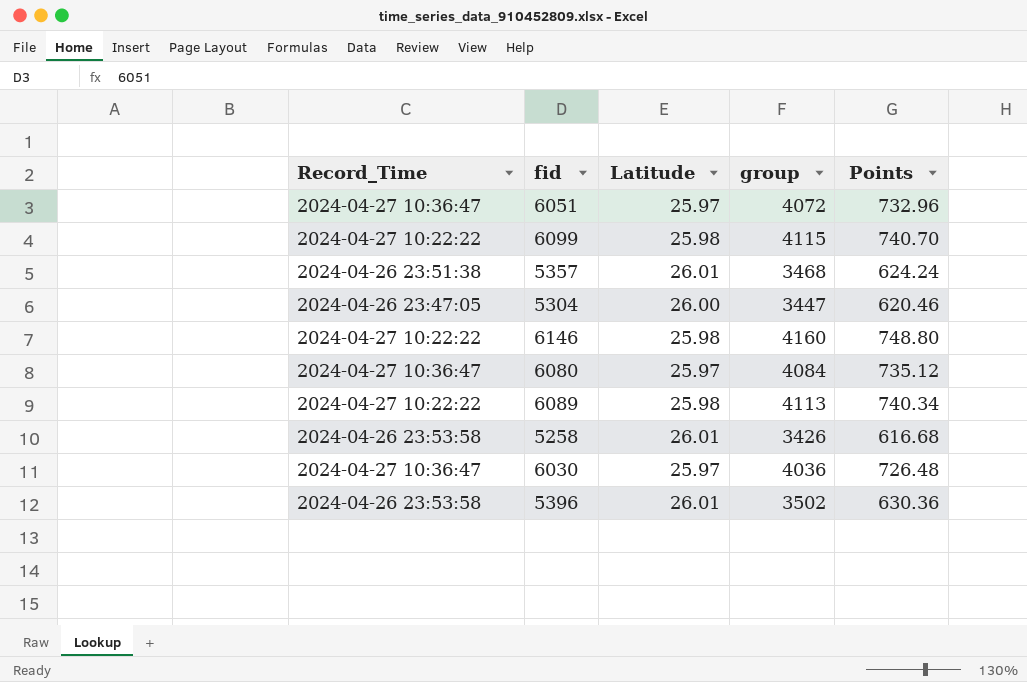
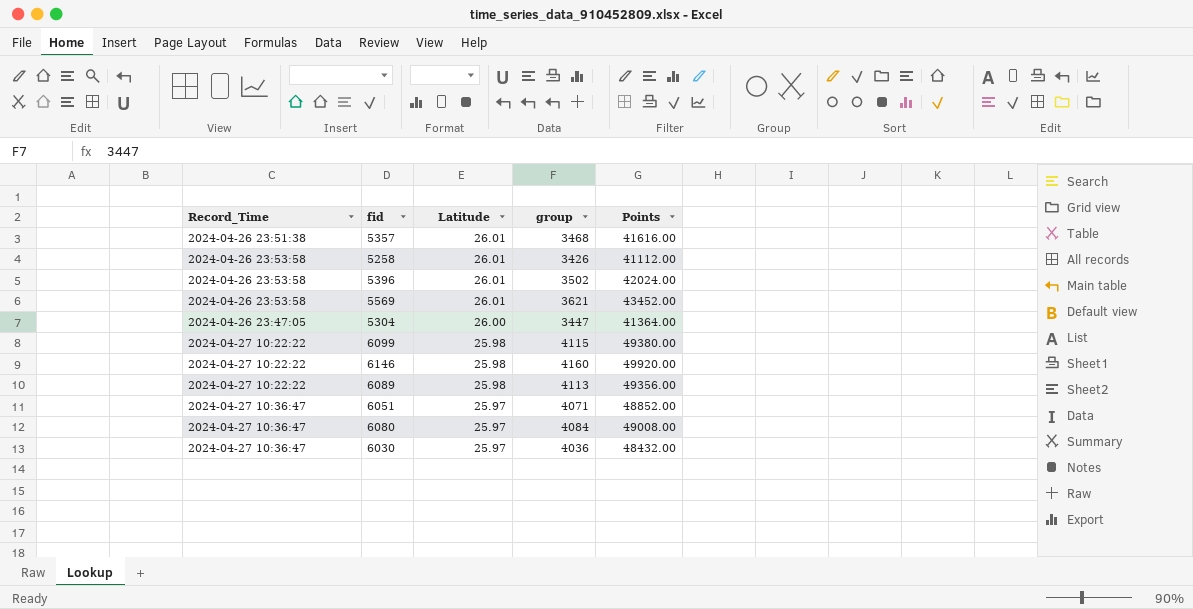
row order: none -> Latitude descending
column Points | formula: [group] * 0.18 -> [group] * 12
row 5569: none -> 2024-04-26 23:53:58 | 26.01 | 3621 | 43452.00
6051 | group: 4072 -> 4071

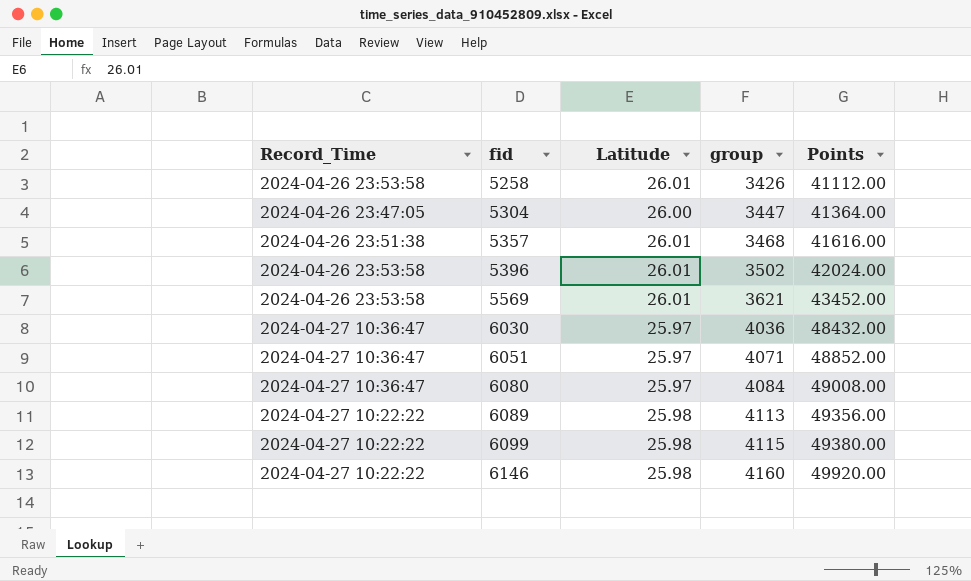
row order: Latitude descending -> fid ascending

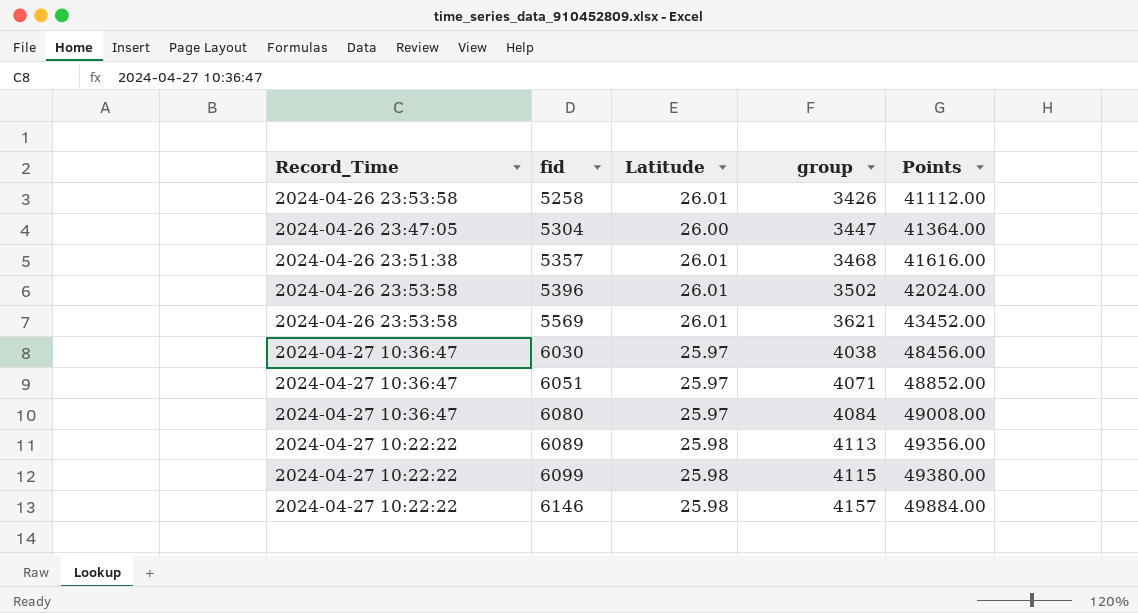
6030 | group: 4036 -> 4038
6030 | Points: 48432.00 -> 48456.00
6146 | group: 4160 -> 4157
6146 | Points: 49920.00 -> 49884.00

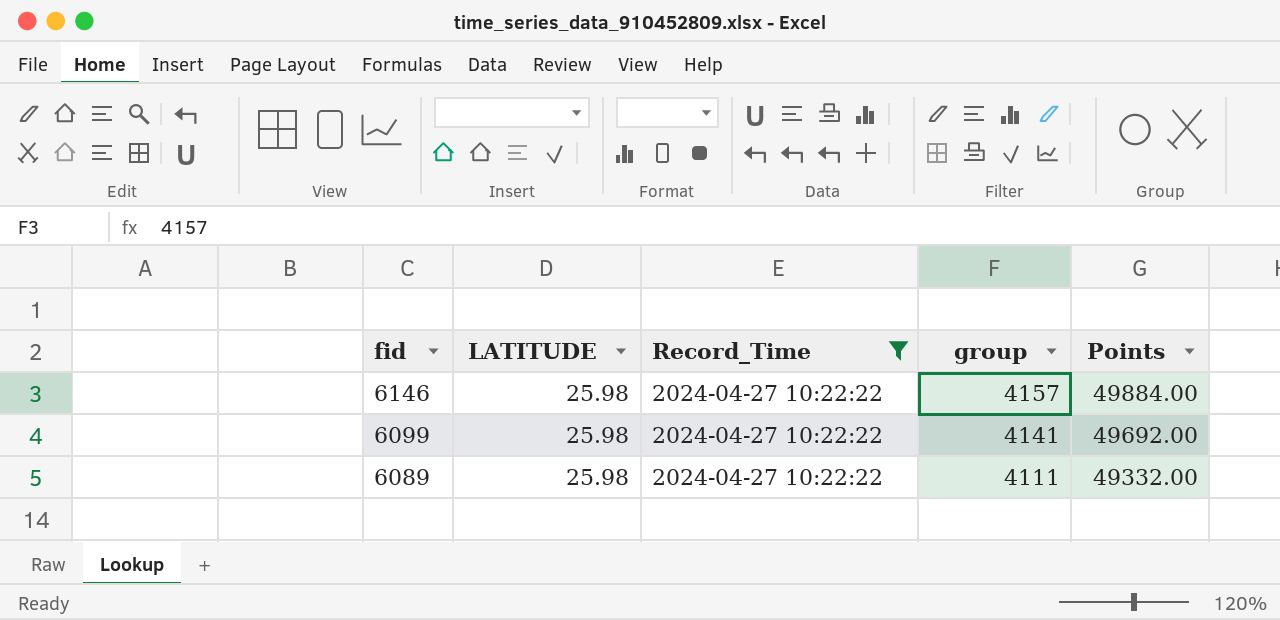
filter: none -> Record_Time = 2024-04-27 10:22:22
row order: fid ascending -> fid descending
column name: Latitude -> LATITUDE
column Record_Time | position: 1 -> 3
6099 | group: 4115 -> 4141
6099 | Points: 49380.00 -> 49692.00
6089 | group: 4113 -> 4111
6089 | Points: 49356.00 -> 49332.00

